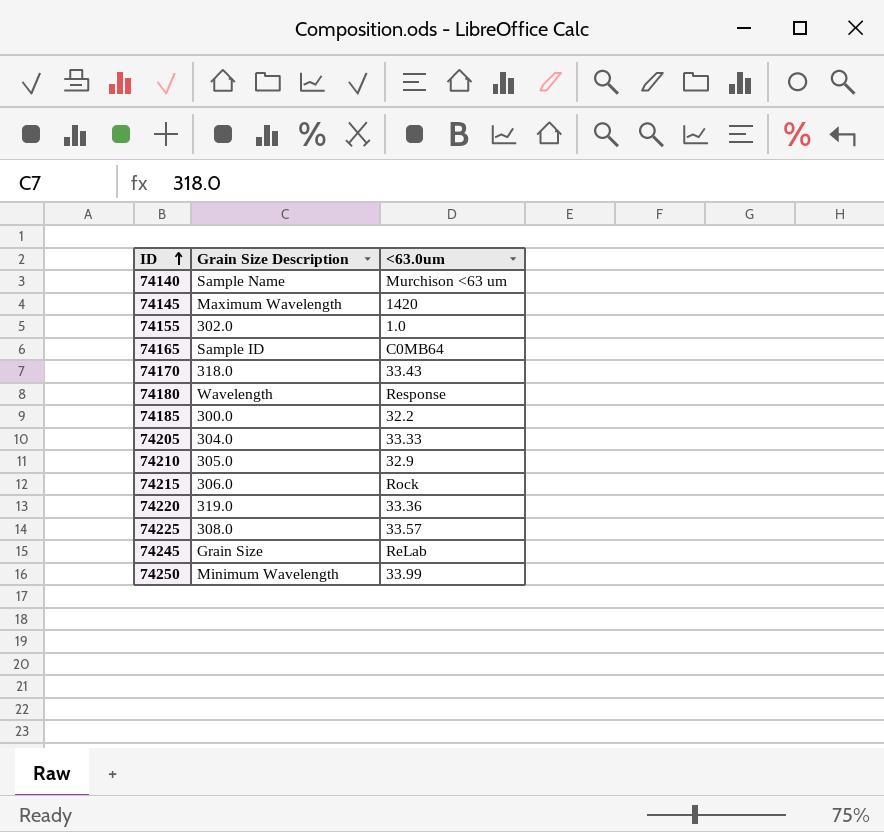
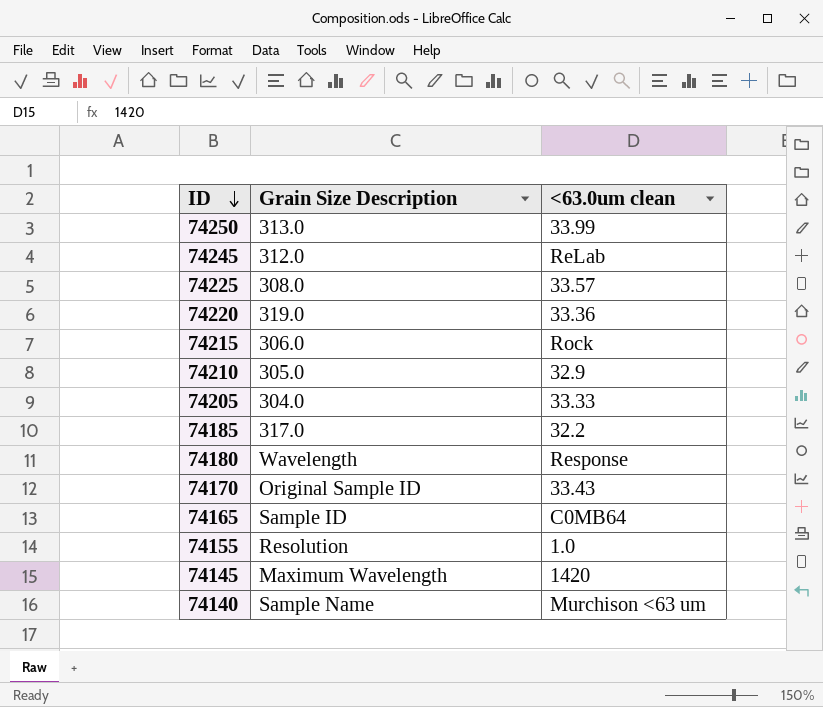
row order: ID ascending -> ID descending
column name: <63.0um -> <63.0um clean
74250 | Grain Size Description: Minimum Wavelength -> 313.0
74245 | Grain Size Description: Grain Size -> 312.0
74185 | Grain Size Description: 300.0 -> 317.0
74170 | Grain Size Description: 318.0 -> Original Sample ID
74155 | Grain Size Description: 302.0 -> Resolution

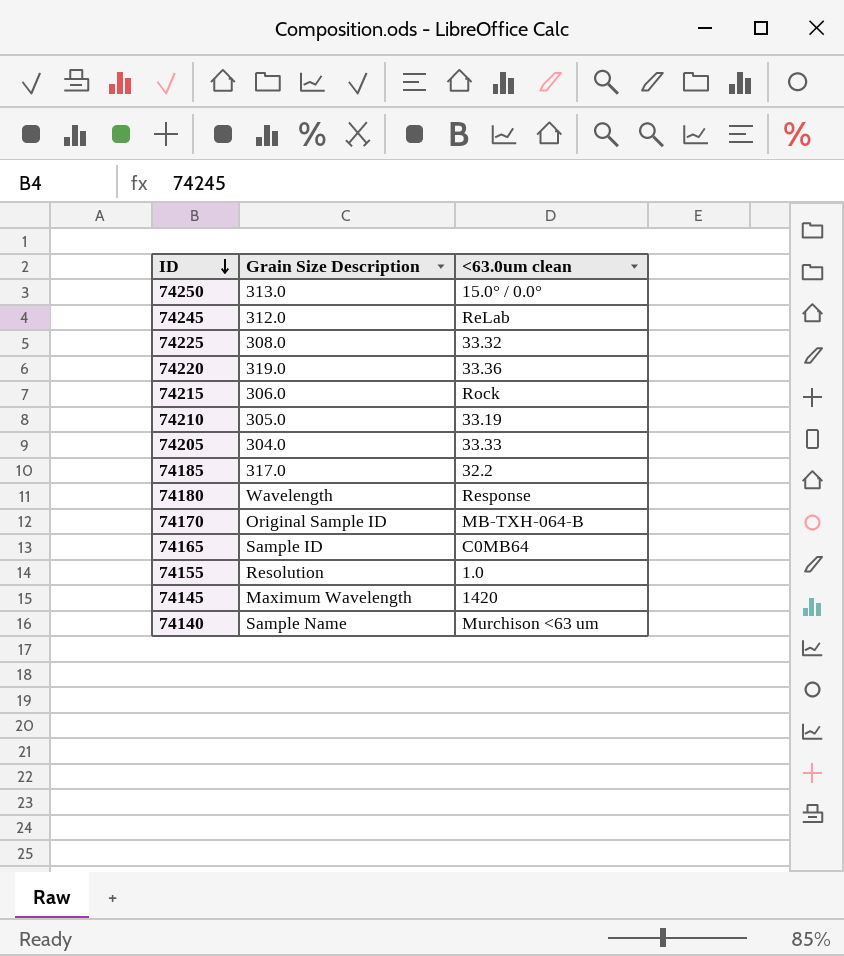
74250 | <63.0um clean: 33.99 -> 15.0° / 0.0°
74225 | <63.0um clean: 33.57 -> 33.32
74210 | <63.0um clean: 32.9 -> 33.19
74170 | <63.0um clean: 33.43 -> MB-TXH-064-B

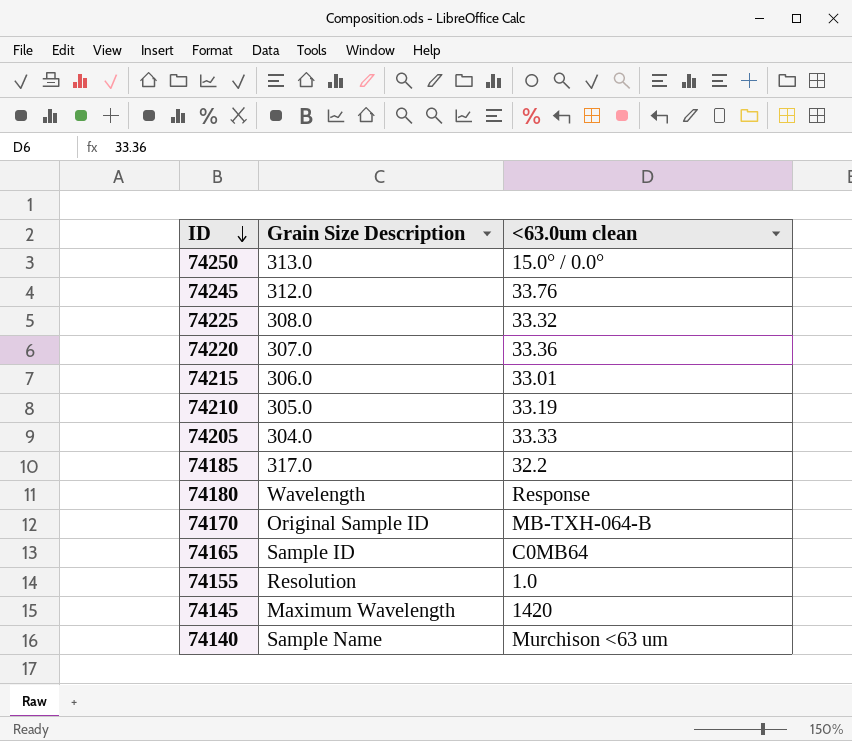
74245 | <63.0um clean: ReLab -> 33.76
74220 | Grain Size Description: 319.0 -> 307.0
74215 | <63.0um clean: Rock -> 33.01

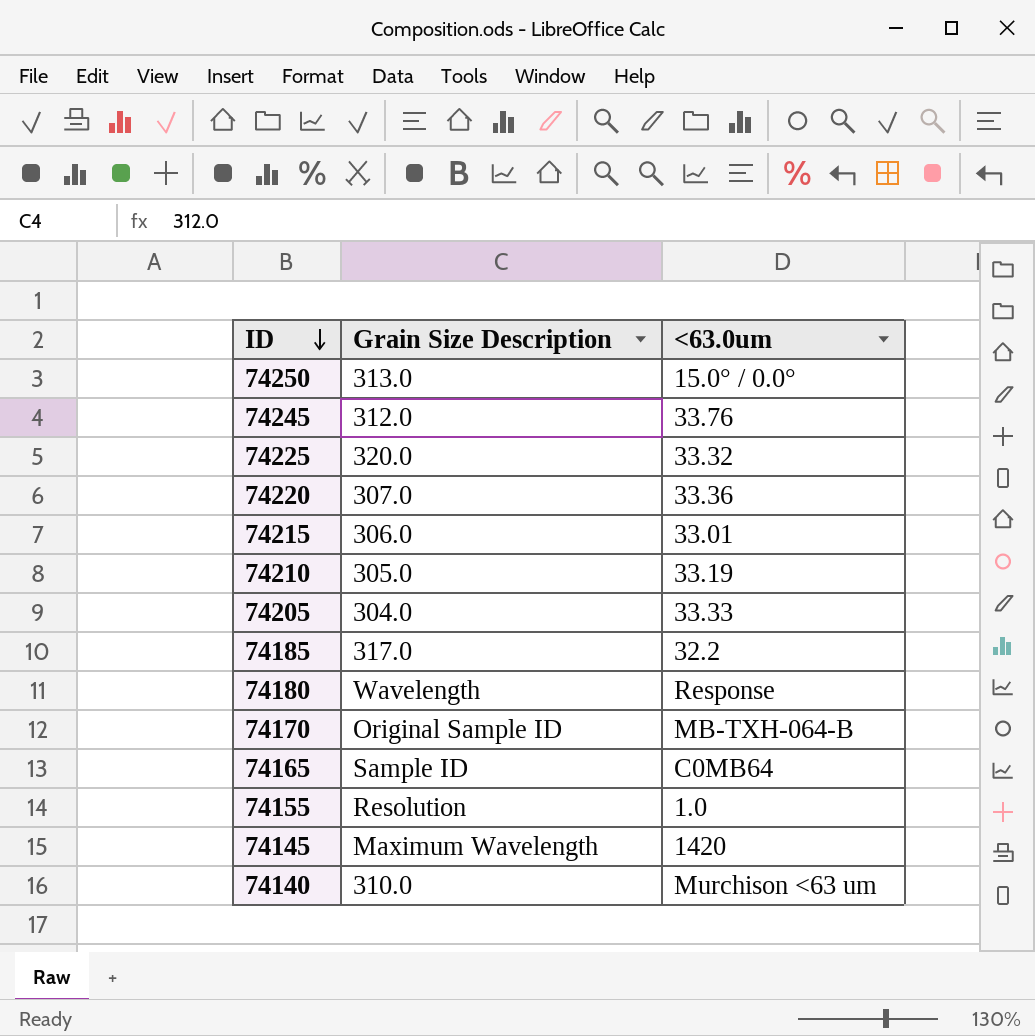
column name: <63.0um clean -> <63.0um
74225 | Grain Size Description: 308.0 -> 320.0
74140 | Grain Size Description: Sample Name -> 310.0

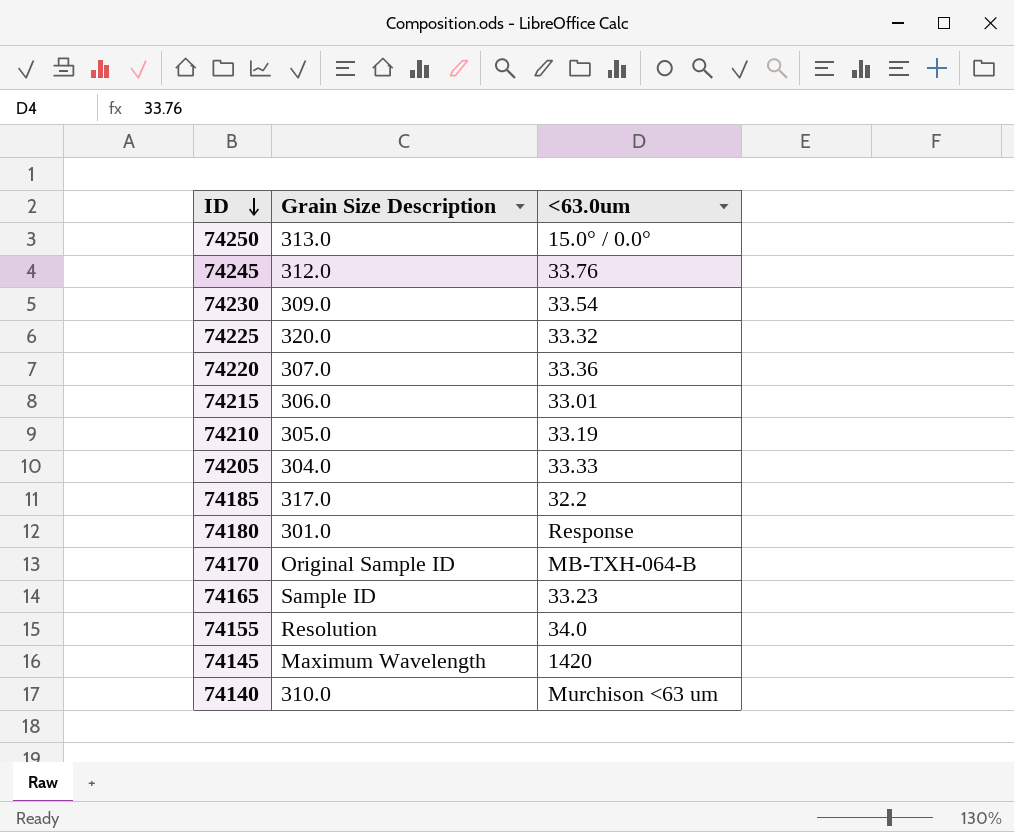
row 74230: none -> 309.0 | 33.54
74180 | Grain Size Description: Wavelength -> 301.0
74165 | <63.0um: C0MB64 -> 33.23
74155 | <63.0um: 1.0 -> 34.0

